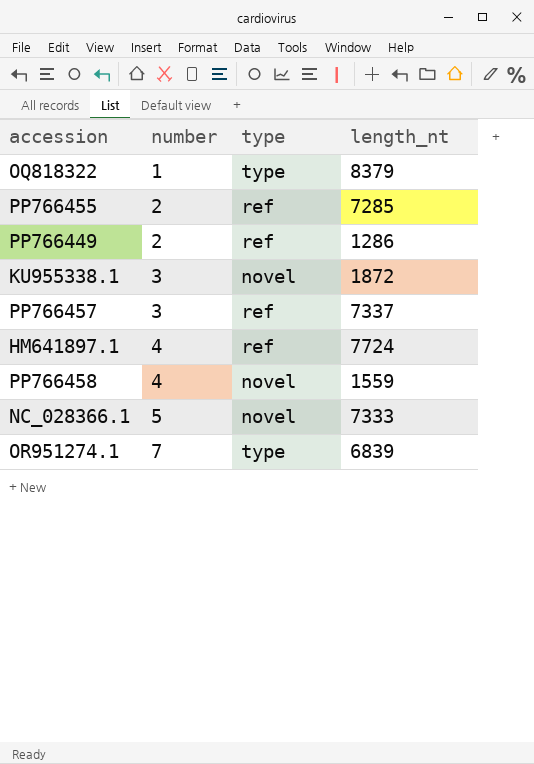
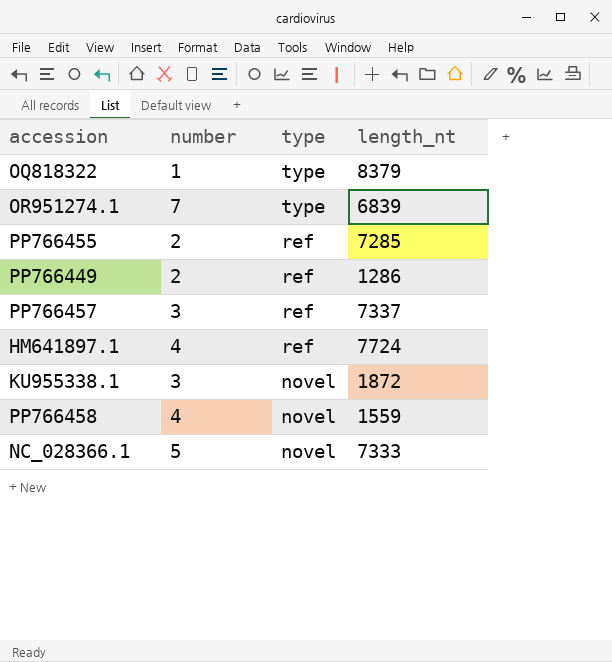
row order: number ascending -> type descending

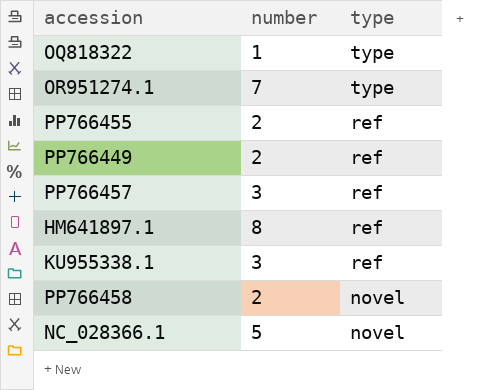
column length_nt | position: 4 -> none
HM641897.1 | number: 4 -> 8
KU955338.1 | type: novel -> ref
PP766458 | number: 4 -> 2

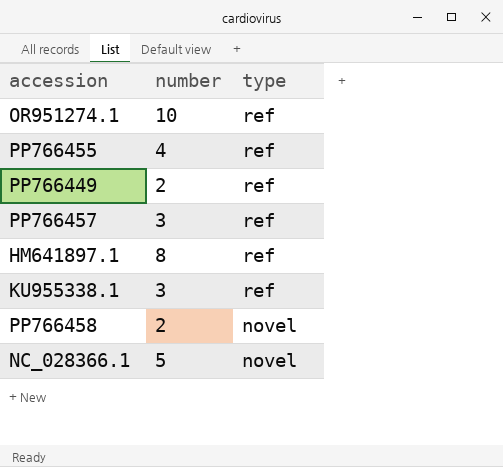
row OQ818322: 1 | type -> none
OR951274.1 | number: 7 -> 10
OR951274.1 | type: type -> ref
PP766455 | number: 2 -> 4

